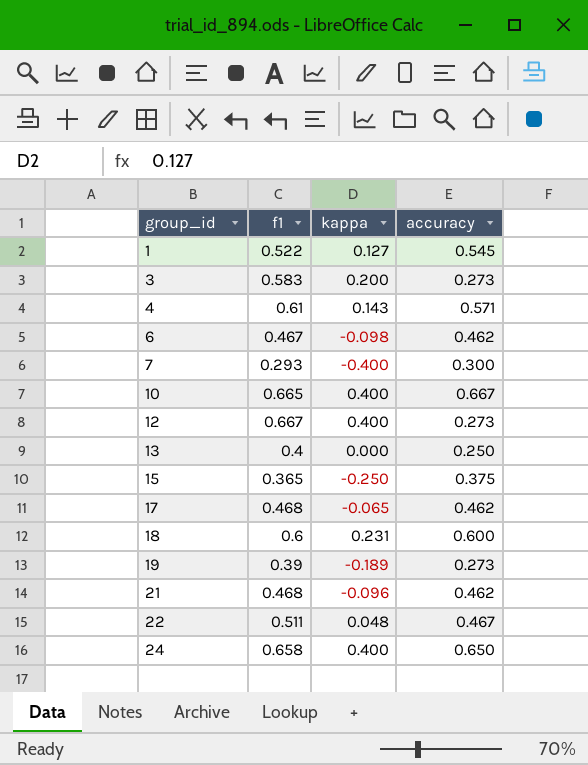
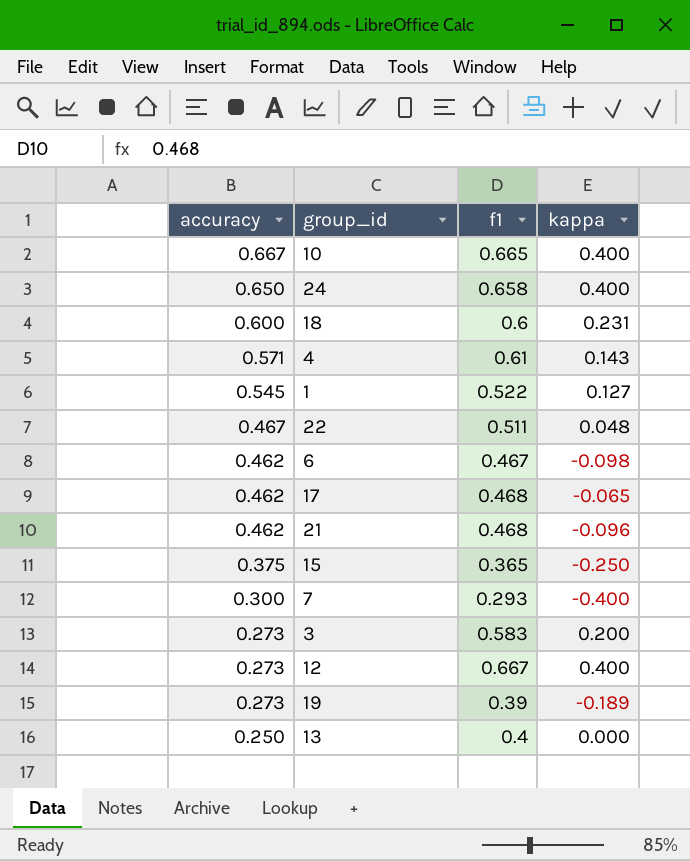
row order: group_id ascending -> accuracy descending
column accuracy | position: 4 -> 1

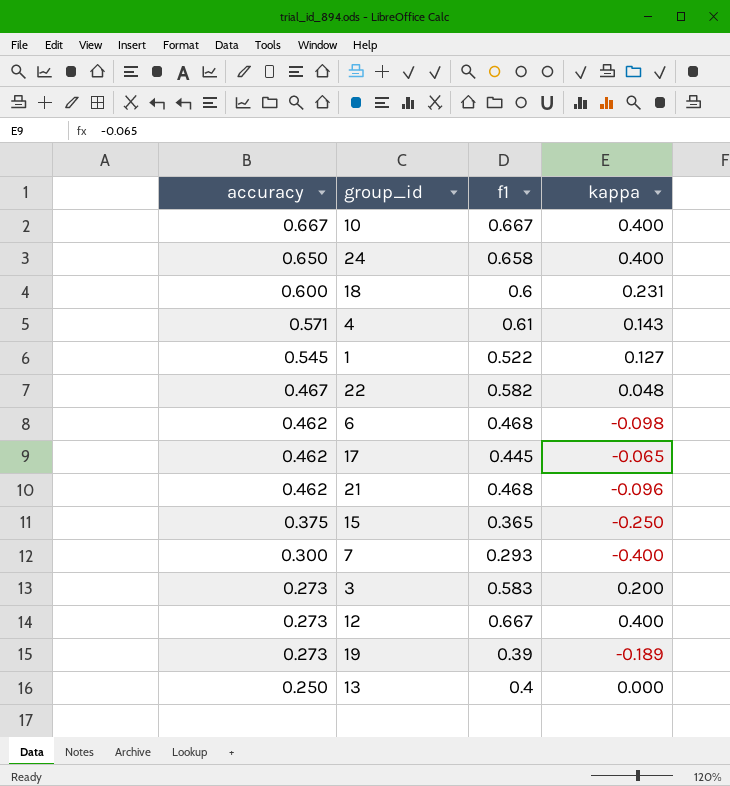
10 | f1: 0.665 -> 0.667
22 | f1: 0.511 -> 0.582
6 | f1: 0.467 -> 0.468
17 | f1: 0.468 -> 0.445

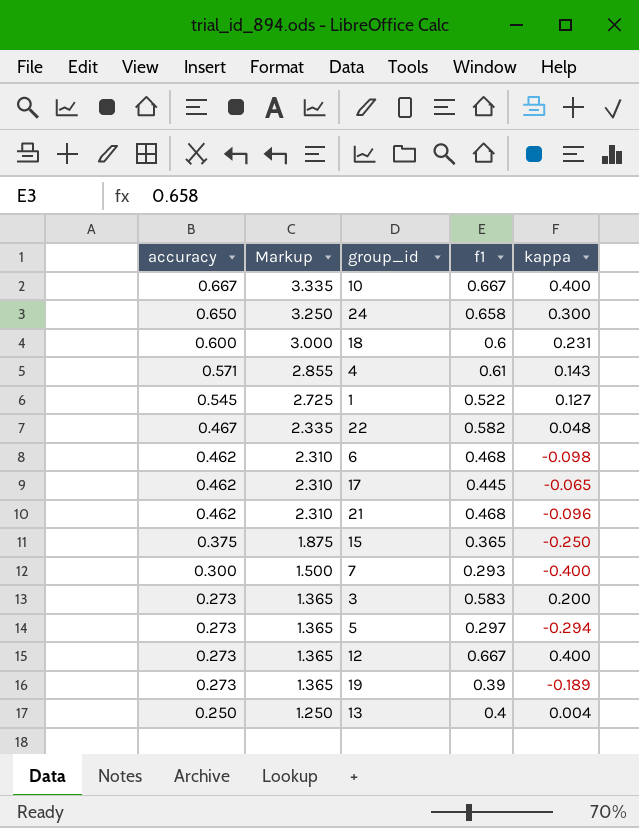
column Markup | formula: none -> [accuracy] * 5
24 | kappa: 0.400 -> 0.300
row 5: none -> 0.273 | 1.365 | 0.297 | -0.294
13 | kappa: 0.000 -> 0.004

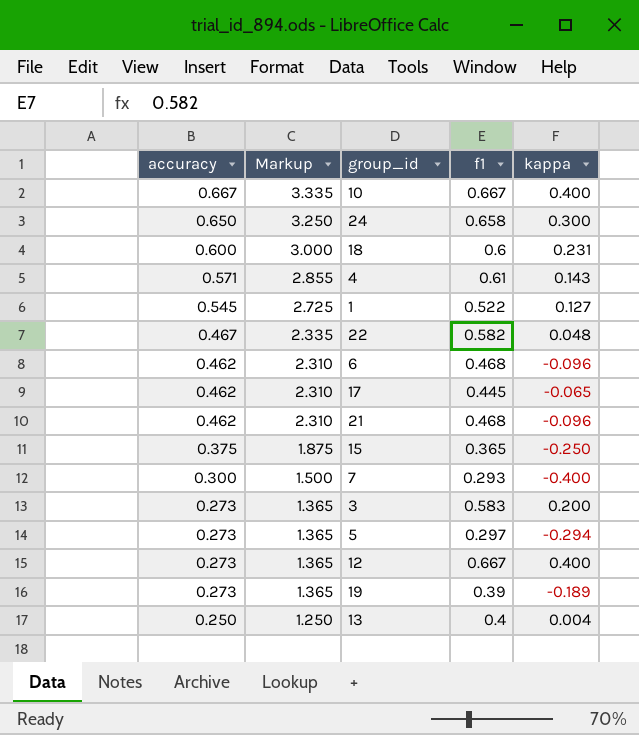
6 | kappa: -0.098 -> -0.096

